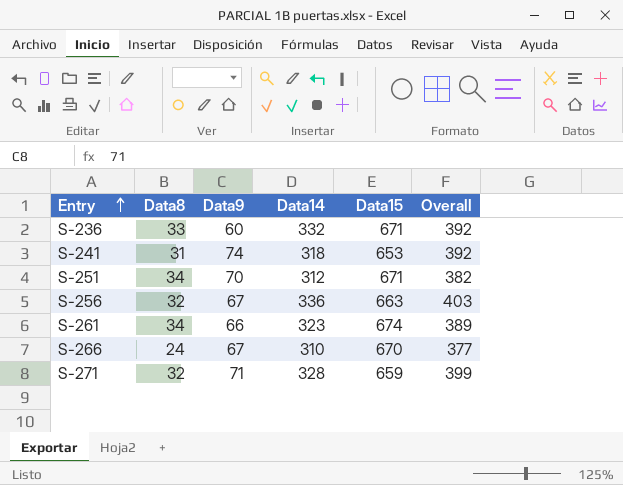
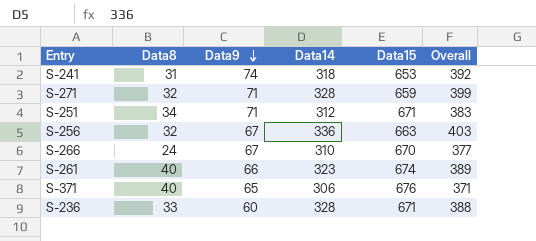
row order: Entry ascending -> Data9 descending
S-251 | Data9: 70 -> 71
S-251 | Overall: 382 -> 383
S-261 | Data8: 34 -> 40
row S-371: none -> 40 | 65 | 306 | 676 | 371
S-236 | Data14: 332 -> 328
S-236 | Overall: 392 -> 388

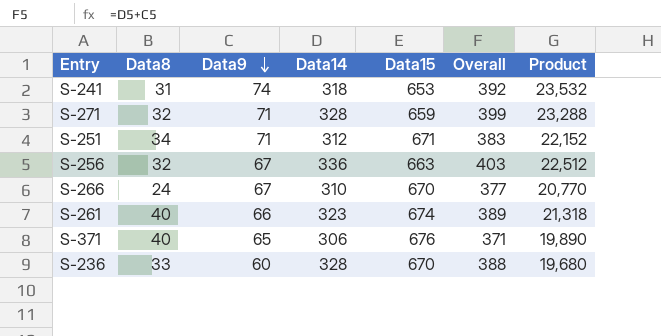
column Product | formula: none -> [Data9] * [Data14]
S-236 | Data15: 671 -> 670

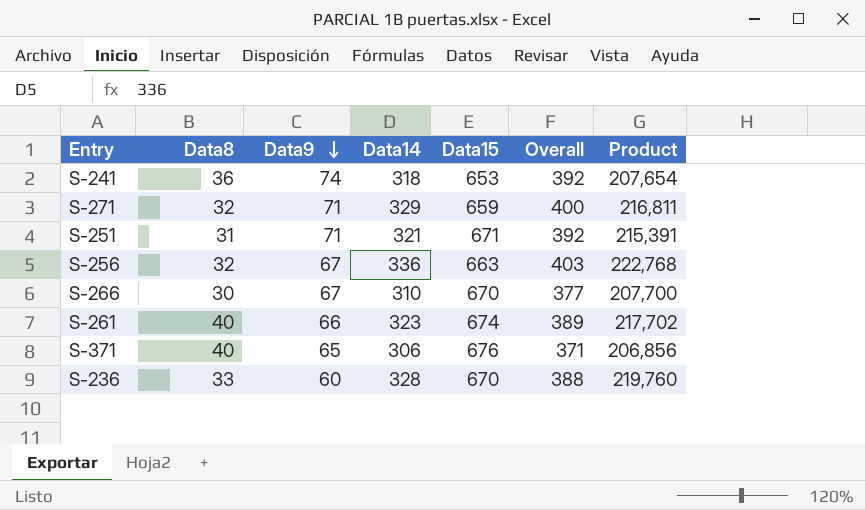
column Product | formula: [Data9] * [Data14] -> [Data14] * [Data15]
S-241 | Data8: 31 -> 36
S-271 | Data14: 328 -> 329
S-271 | Overall: 399 -> 400
S-251 | Data8: 34 -> 31
S-251 | Data14: 312 -> 321
S-251 | Overall: 383 -> 392
S-266 | Data8: 24 -> 30

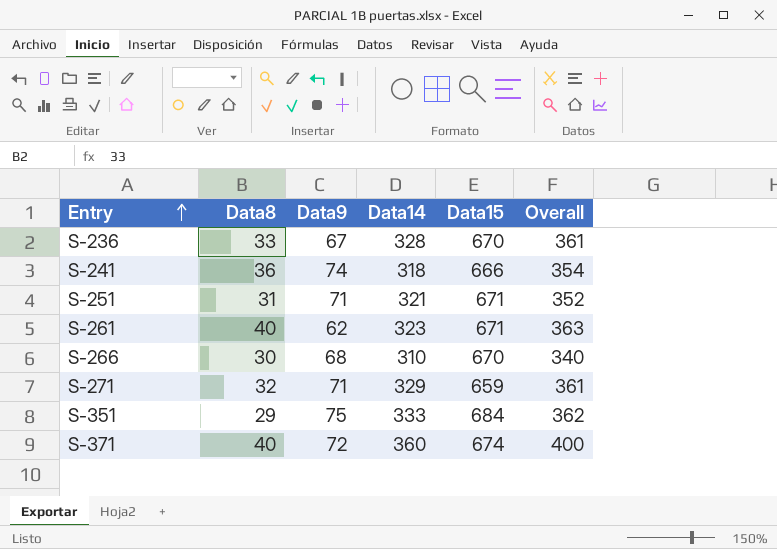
row order: Data9 descending -> Entry ascending
column Product | formula: [Data14] * [Data15] -> none
column Overall | formula: [Data9] + [Data14] -> [Data8] + [Data14]
row S-256: 32 | 67 | 336 | 663 | 403 | 222,768 -> none
S-236 | Data9: 60 -> 67
S-241 | Data15: 653 -> 666
S-261 | Data9: 66 -> 62
S-261 | Data15: 674 -> 671
S-266 | Data9: 67 -> 68
row S-351: none -> 29 | 75 | 333 | 684 | 362
S-371 | Data9: 65 -> 72
S-371 | Data14: 306 -> 360
S-371 | Data15: 676 -> 674

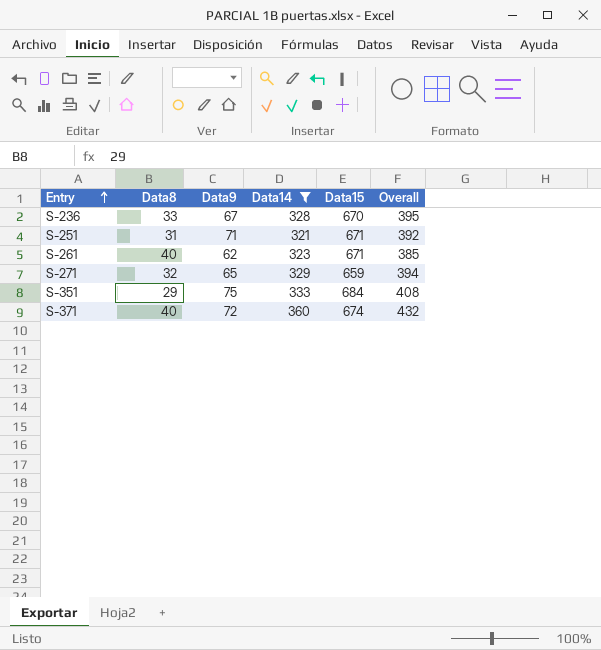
filter: none -> Data14 >= 321
column Overall | formula: [Data8] + [Data14] -> [Data9] + [Data14]
S-271 | Data9: 71 -> 65

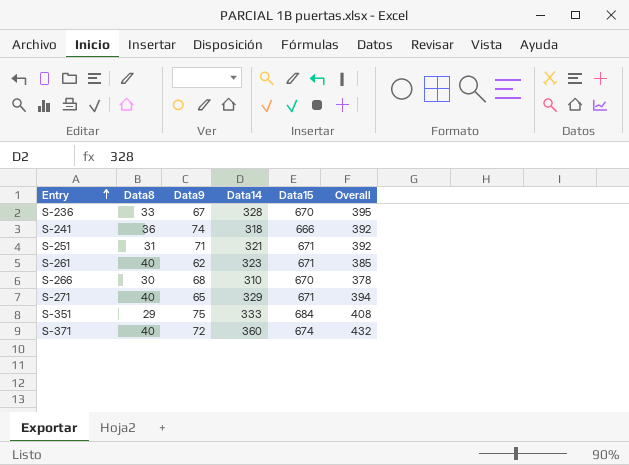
filter: Data14 >= 321 -> none
S-271 | Data8: 32 -> 40
S-271 | Data15: 659 -> 671

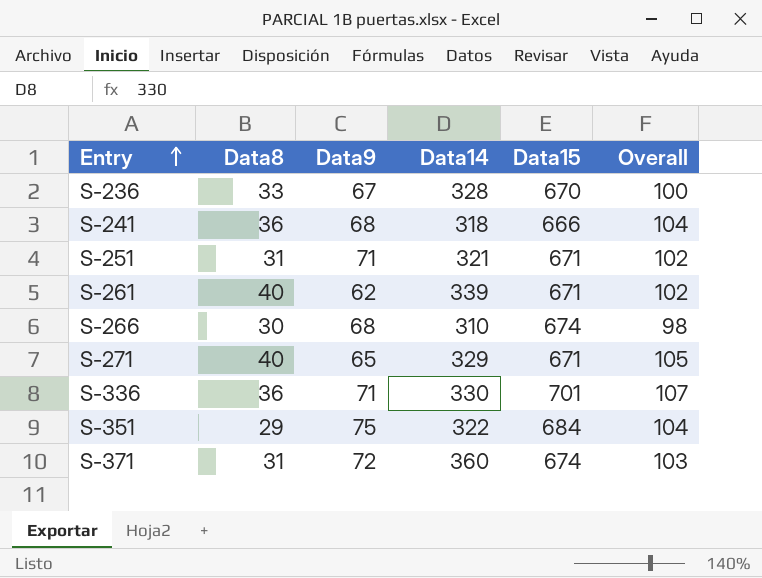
column Overall | formula: [Data9] + [Data14] -> [Data8] + [Data9]
S-241 | Data9: 74 -> 68
S-261 | Data14: 323 -> 339
S-266 | Data15: 670 -> 674
row S-336: none -> 36 | 71 | 330 | 701 | 107
S-351 | Data14: 333 -> 322
S-371 | Data8: 40 -> 31

